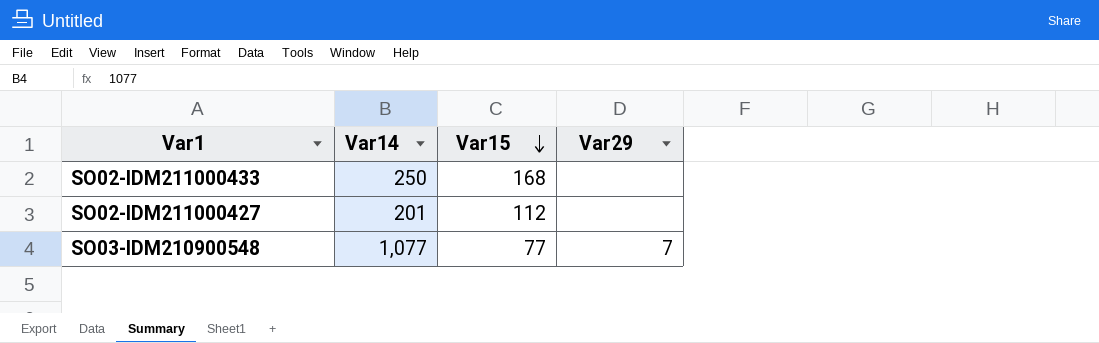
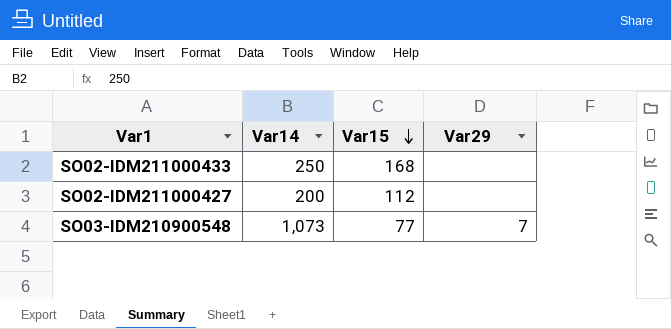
SO02-IDM211000427 | Var14: 201 -> 200
SO03-IDM210900548 | Var14: 1,077 -> 1,073

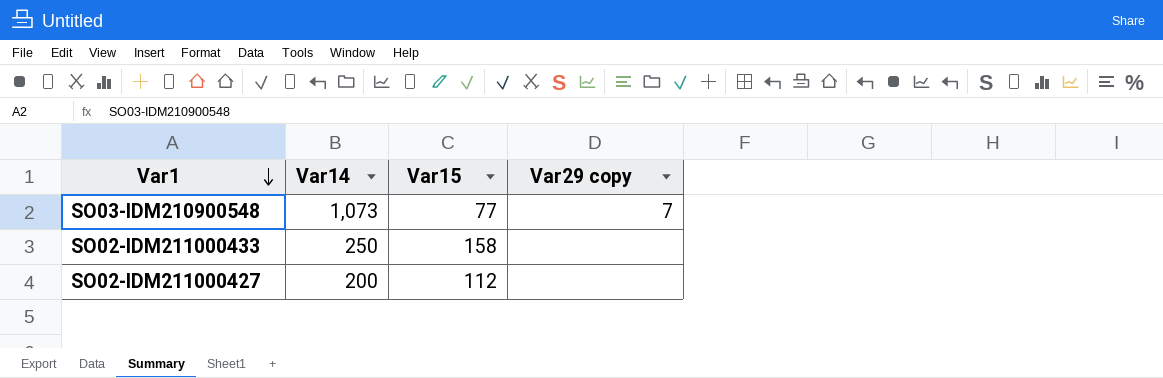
row order: Var15 descending -> Var1 descending
column name: Var29 -> Var29 copy
SO02-IDM211000433 | Var15: 168 -> 158

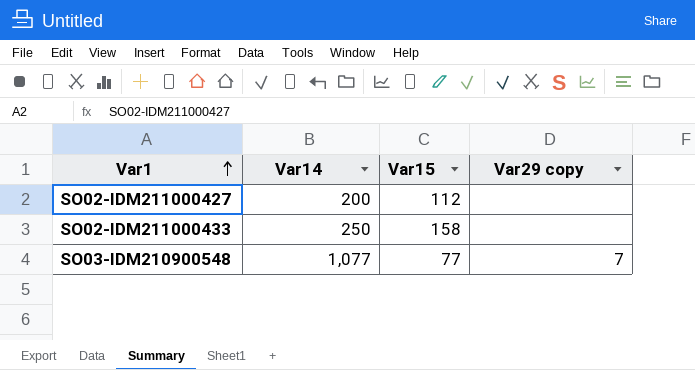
row order: Var1 descending -> Var1 ascending
SO03-IDM210900548 | Var14: 1,073 -> 1,077

